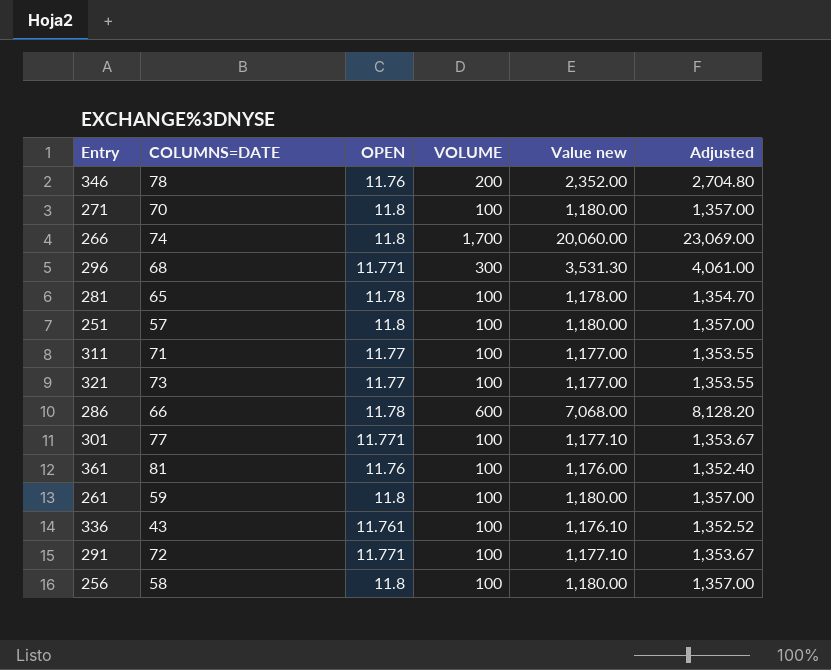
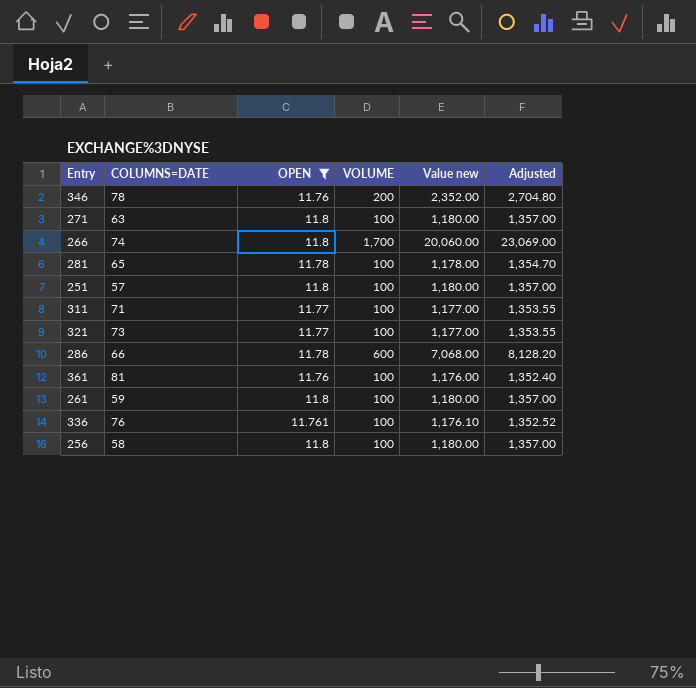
filter: none -> OPEN != 11.771
271 | COLUMNS=DATE: 70 -> 63
336 | COLUMNS=DATE: 43 -> 76

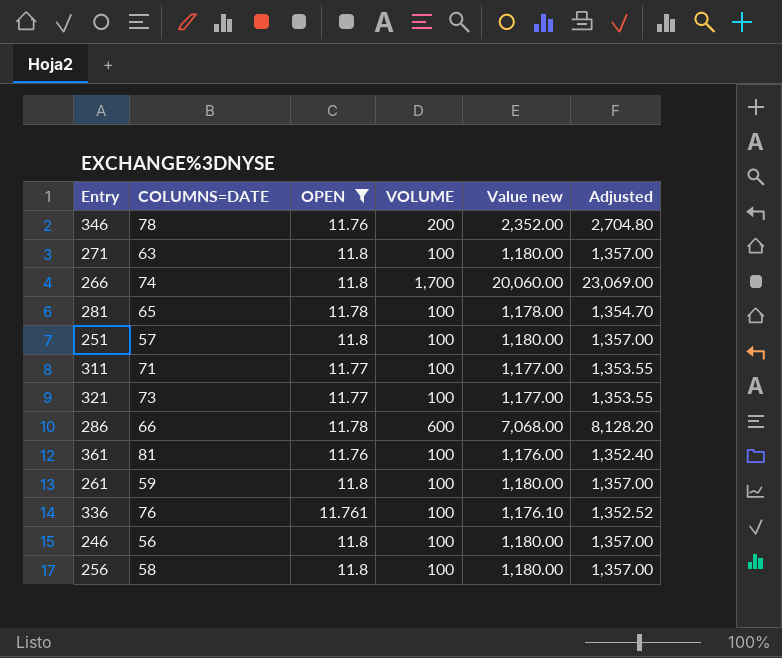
row 246: none -> 56 | 11.8 | 100 | 1,180.00 | 1,357.00

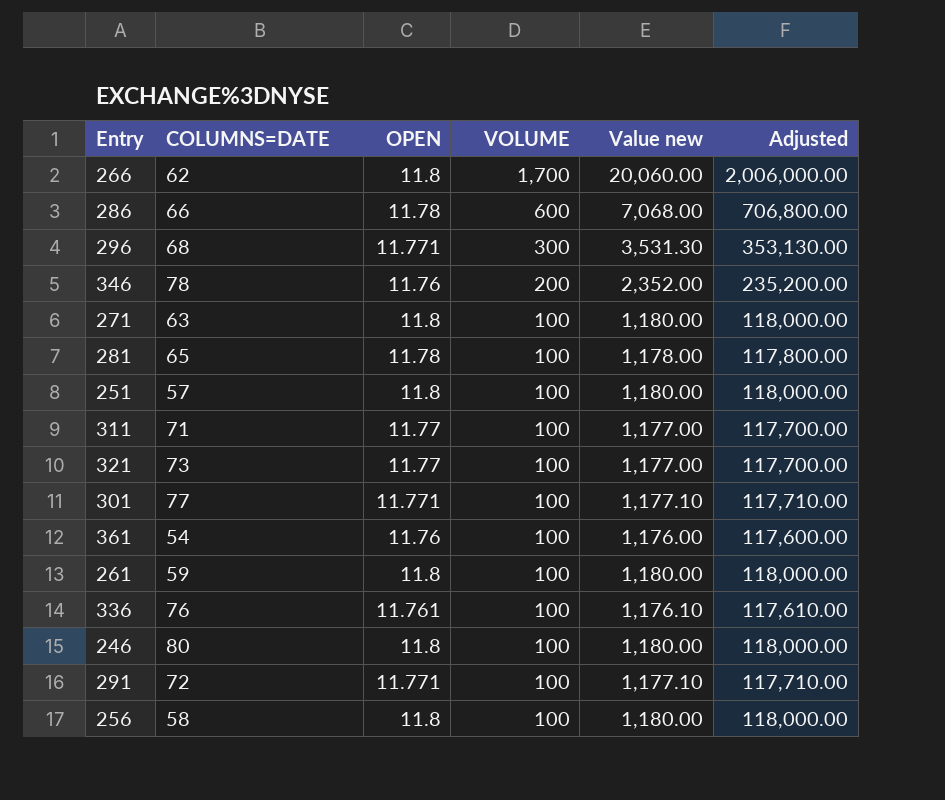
filter: OPEN != 11.771 -> none
row order: none -> VOLUME descending
column Adjusted | formula: [Value new] * 1.15 -> [Value new] * 100
266 | COLUMNS=DATE: 74 -> 62
361 | COLUMNS=DATE: 81 -> 54
246 | COLUMNS=DATE: 56 -> 80

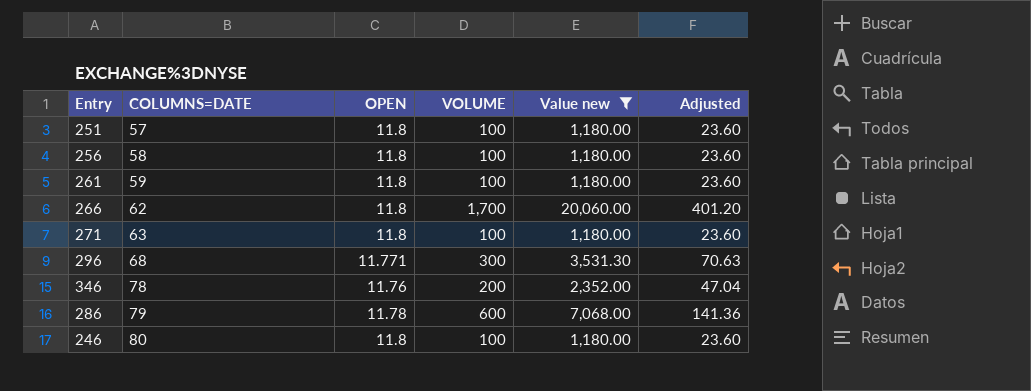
filter: none -> Value new >= 1,180.00
row order: VOLUME descending -> COLUMNS=DATE ascending
column Adjusted | formula: [Value new] * 100 -> [Value new] * 0.02
286 | COLUMNS=DATE: 66 -> 79

